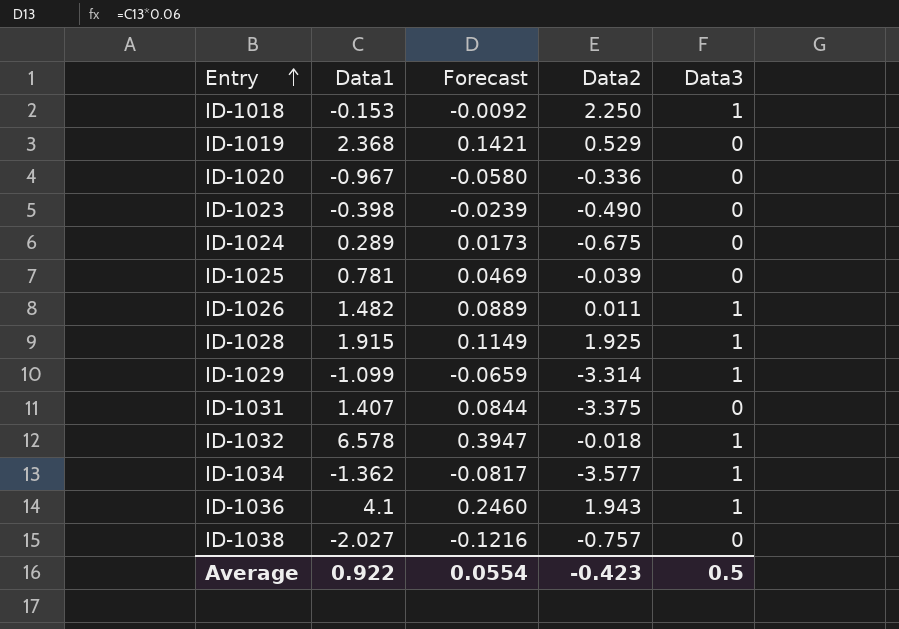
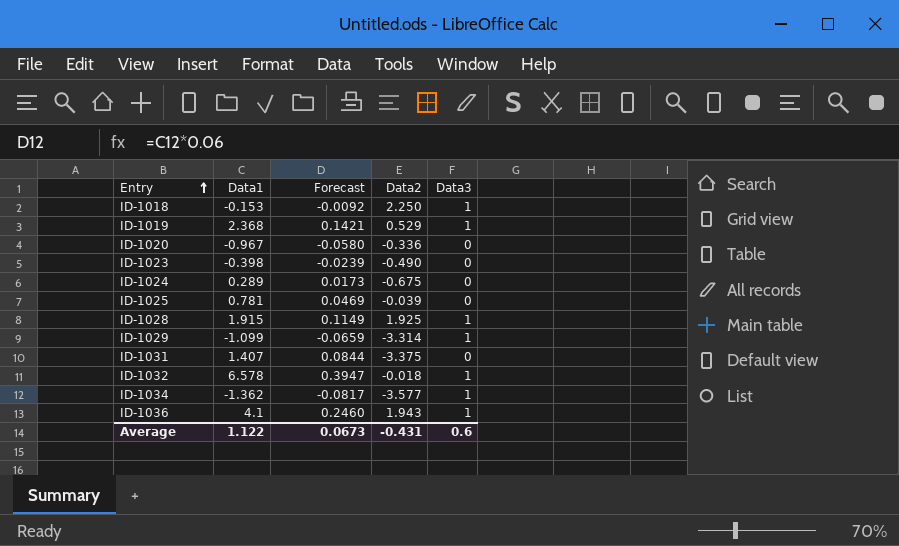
row ID-1026: 1.482 | 0.0889 | 0.011 | 1 -> none
row ID-1038: -2.027 | -0.1216 | -0.757 | 0 -> none
ID-1019 | Data3: 0 -> 1
Average | Data1: 0.922 -> 1.122
Average | Forecast: 0.0554 -> 0.0673
Average | Data2: -0.423 -> -0.431
Average | Data3: 0.5 -> 0.6

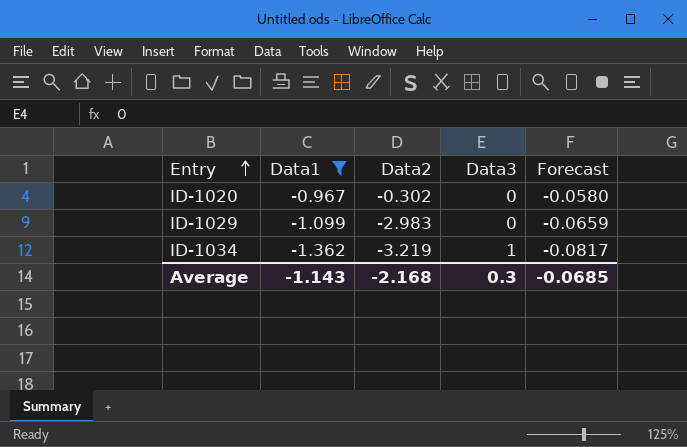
filter: none -> Data1 <= -0.967
column Forecast | position: 3 -> 5
ID-1020 | Data2: -0.336 -> -0.302
ID-1029 | Data2: -3.314 -> -2.983
ID-1029 | Data3: 1 -> 0
ID-1034 | Data2: -3.577 -> -3.219
Average | Data1: 1.122 -> -1.143
Average | Data2: -0.431 -> -2.168
Average | Data3: 0.6 -> 0.3
Average | Forecast: 0.0673 -> -0.0685

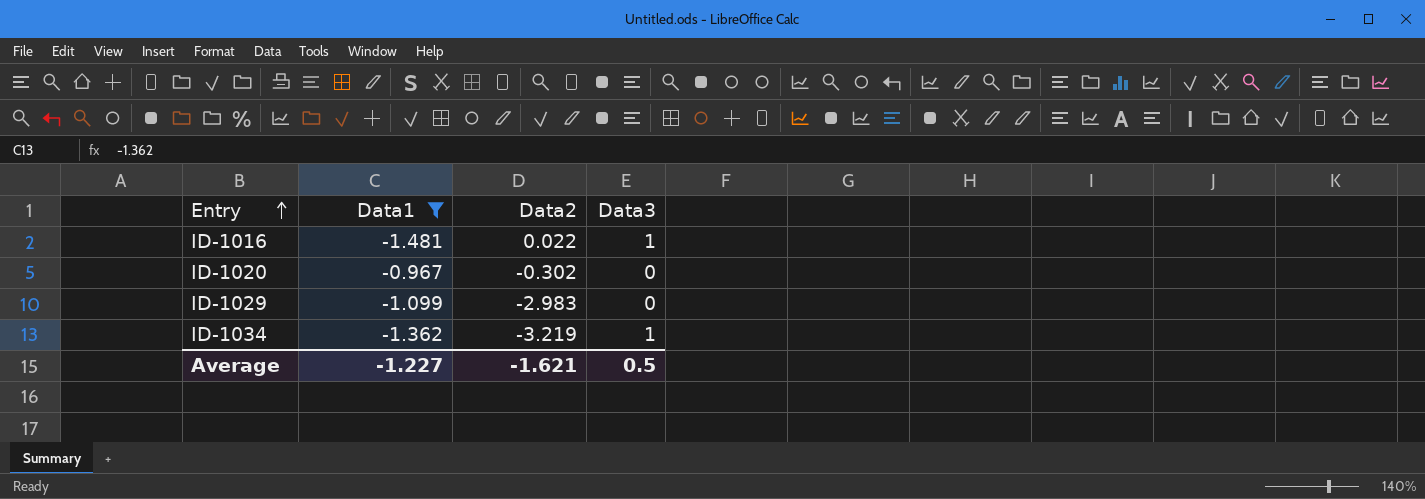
column Forecast | formula: [Data1] * 0.06 -> none
row ID-1016: none -> -1.481 | 0.022 | 1
Average | Data1: -1.143 -> -1.227
Average | Data2: -2.168 -> -1.621
Average | Data3: 0.3 -> 0.5

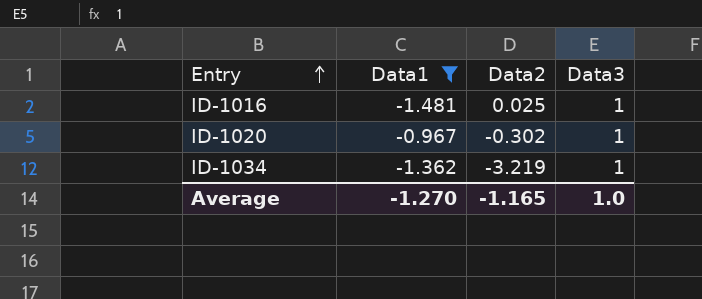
row ID-1029: -1.099 | -2.983 | 0 -> none
ID-1016 | Data2: 0.022 -> 0.025
ID-1020 | Data3: 0 -> 1
Average | Data1: -1.227 -> -1.270
Average | Data2: -1.621 -> -1.165
Average | Data3: 0.5 -> 1.0

